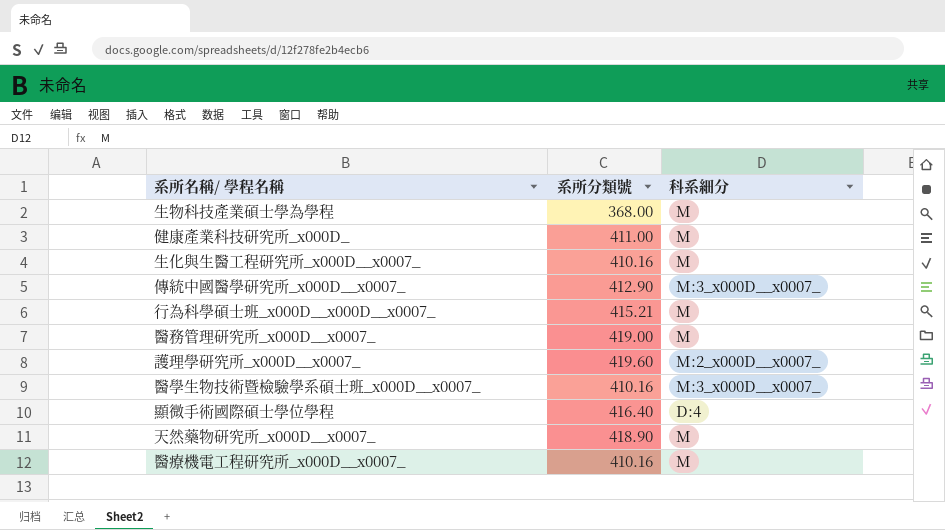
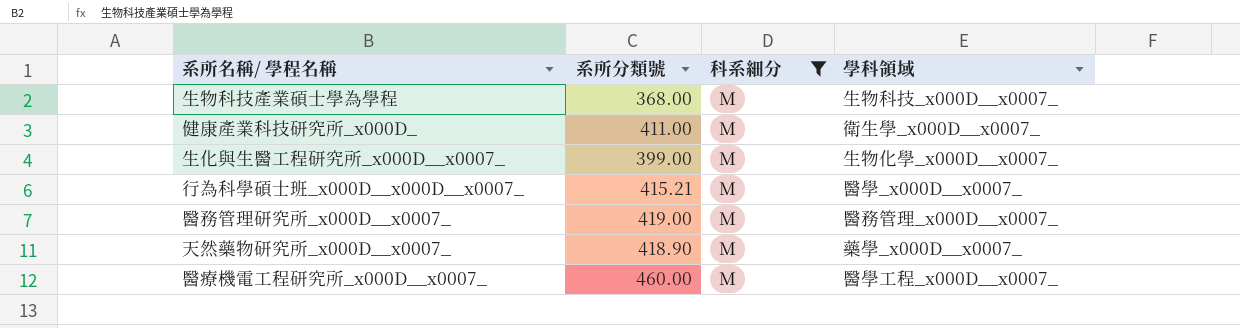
filter: none -> 科系細分 = M
column 學科領域 | position: none -> 4
生化與生醫工程研究所_x000D__x0007_ | 系所分類號: 410.16 -> 399.00
醫療機電工程研究所_x000D__x0007_ | 系所分類號: 410.16 -> 460.00

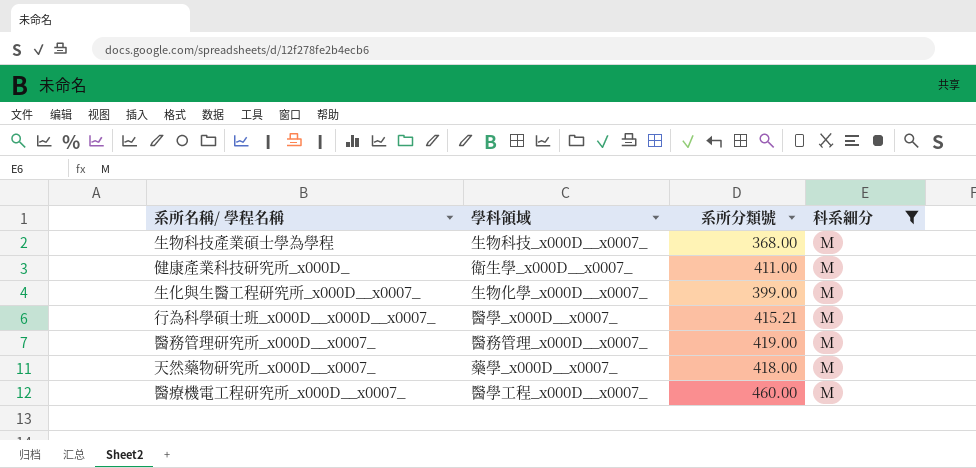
column 學科領域 | position: 4 -> 2
天然藥物研究所_x000D__x0007_ | 系所分類號: 418.90 -> 418.00

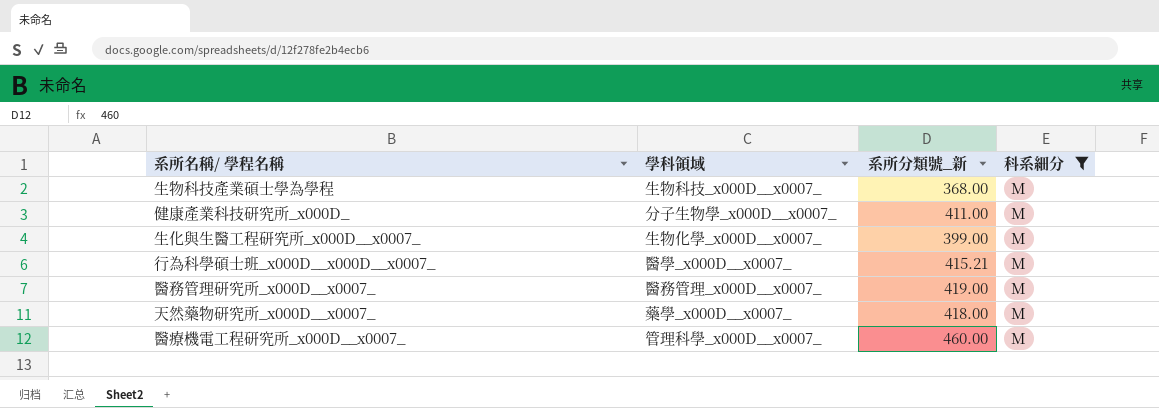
column name: 系所分類號 -> 系所分類號_新
健康產業科技研究所_x000D_ | 學科領域: 衛生學_x000D__x0007_ -> 分子生物學_x000D__x0007_
醫療機電工程研究所_x000D__x0007_ | 學科領域: 醫學工程_x000D__x0007_ -> 管理科學_x000D__x0007_

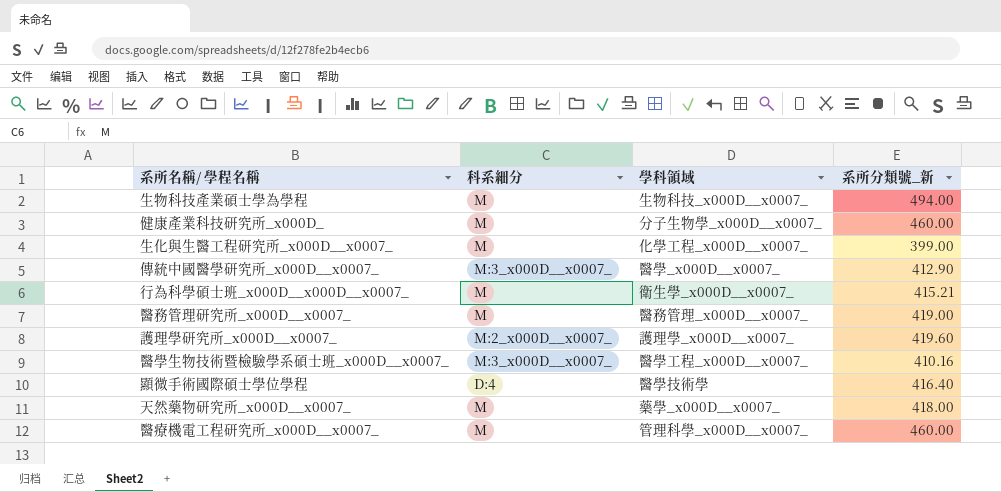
filter: 科系細分 = M -> none
column 科系細分 | position: 4 -> 2
生物科技產業碩士學為學程 | 系所分類號_新: 368.00 -> 494.00
健康產業科技研究所_x000D_ | 系所分類號_新: 411.00 -> 460.00
生化與生醫工程研究所_x000D__x0007_ | 學科領域: 生物化學_x000D__x0007_ -> 化學工程_x000D__x0007_
行為科學碩士班_x000D__x000D__x0007_ | 學科領域: 醫學_x000D__x0007_ -> 衛生學_x000D__x0007_

